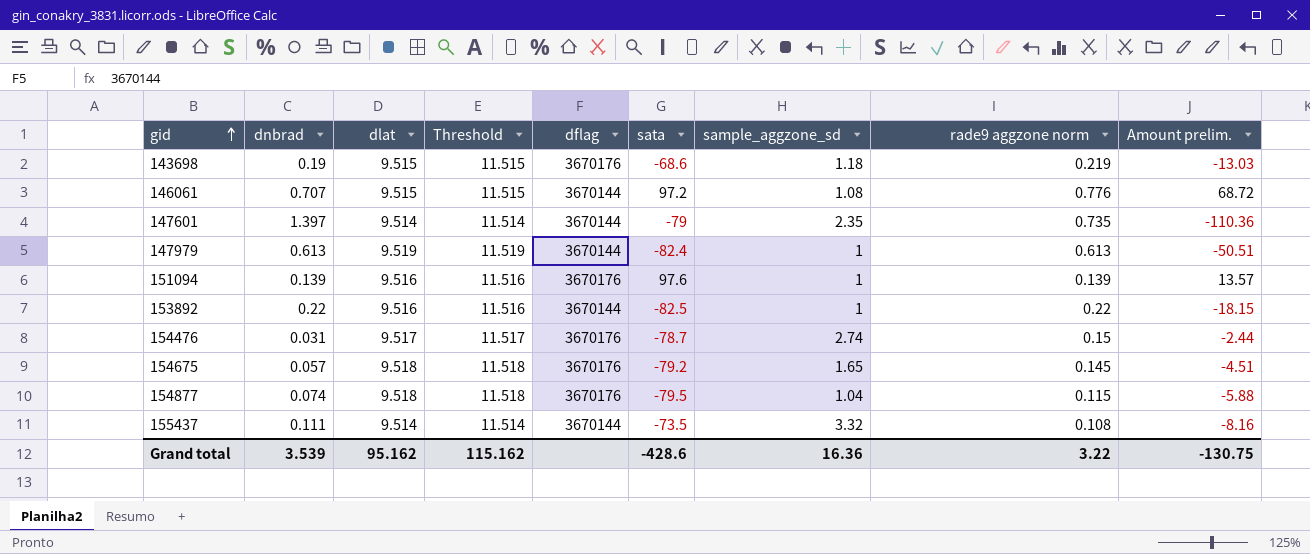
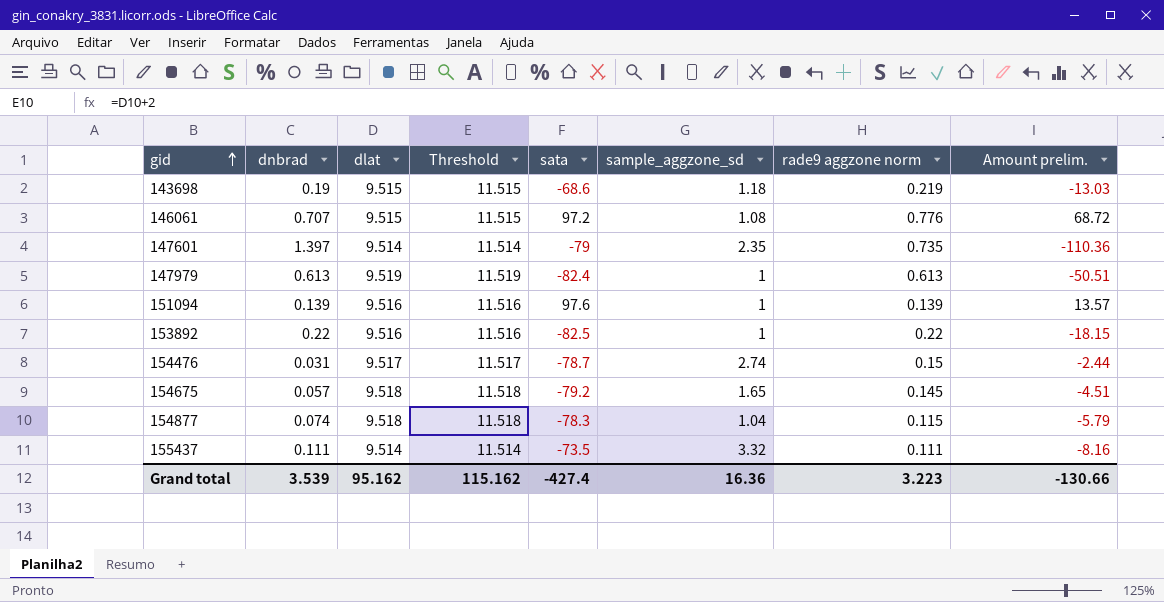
column dflag | position: 5 -> none
154877 | sata: -79.5 -> -78.3
154877 | Amount prelim.: -5.88 -> -5.79
155437 | rade9 aggzone norm: 0.108 -> 0.111
Grand total | sata: -428.6 -> -427.4
Grand total | rade9 aggzone norm: 3.22 -> 3.223
Grand total | Amount prelim.: -130.75 -> -130.66

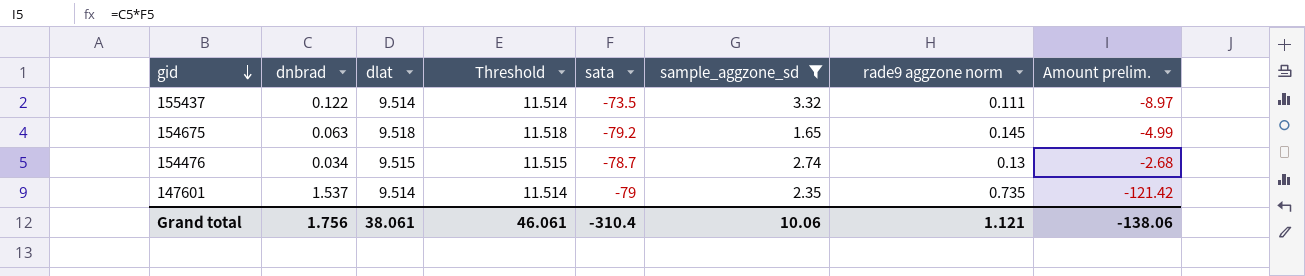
filter: none -> sample_aggzone_sd >= 1.65
row order: gid ascending -> gid descending
155437 | dnbrad: 0.111 -> 0.122
155437 | Amount prelim.: -8.16 -> -8.97
154675 | dnbrad: 0.057 -> 0.063
154675 | Amount prelim.: -4.51 -> -4.99
154476 | dnbrad: 0.031 -> 0.034
154476 | dlat: 9.517 -> 9.515
154476 | Threshold: 11.517 -> 11.515
154476 | rade9 aggzone norm: 0.15 -> 0.13
154476 | Amount prelim.: -2.44 -> -2.68
147601 | dnbrad: 1.397 -> 1.537
147601 | Amount prelim.: -110.36 -> -121.42
Grand total | dnbrad: 3.539 -> 1.756
Grand total | dlat: 95.162 -> 38.061
Grand total | Threshold: 115.162 -> 46.061
Grand total | sata: -427.4 -> -310.4
Grand total | sample_aggzone_sd: 16.36 -> 10.06
Grand total | rade9 aggzone norm: 3.223 -> 1.121
Grand total | Amount prelim.: -130.66 -> -138.06

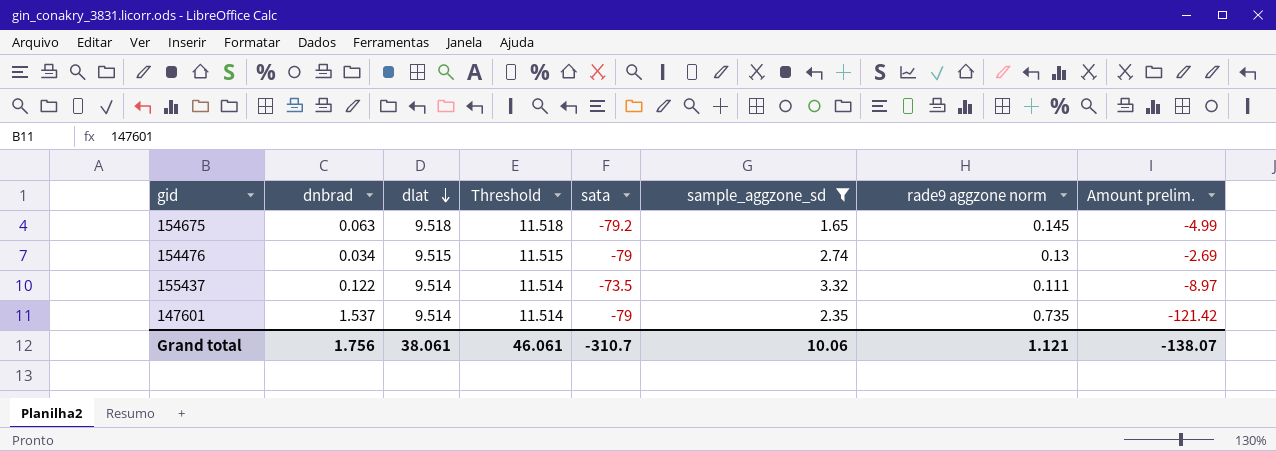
row order: gid descending -> dlat descending
154476 | sata: -78.7 -> -79
154476 | Amount prelim.: -2.68 -> -2.69
Grand total | sata: -310.4 -> -310.7
Grand total | Amount prelim.: -138.06 -> -138.07

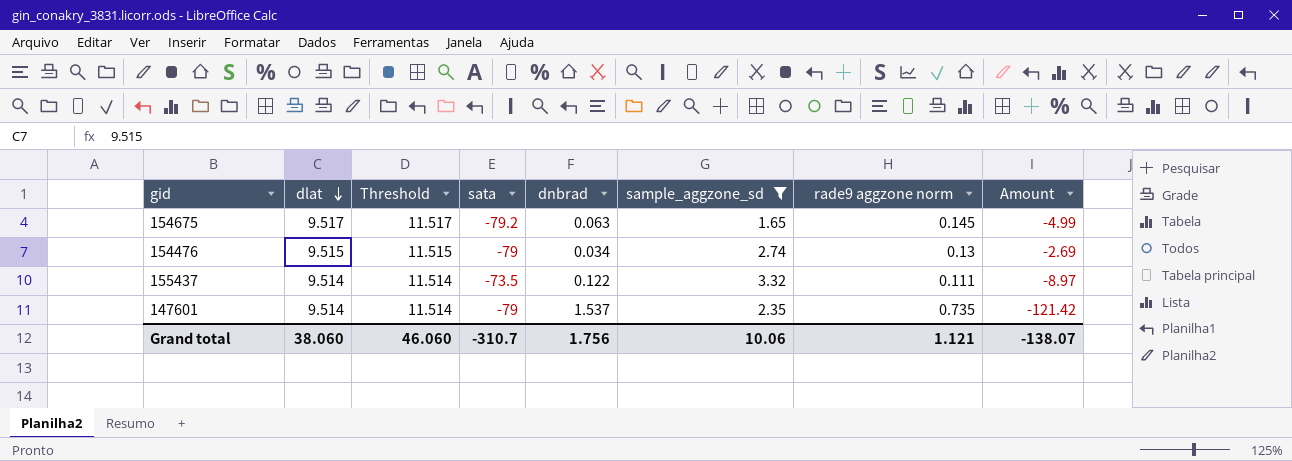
column dnbrad | position: 2 -> 5
column name: Amount prelim. -> Amount
154675 | dlat: 9.518 -> 9.517
154675 | Threshold: 11.518 -> 11.517
Grand total | dlat: 38.061 -> 38.060
Grand total | Threshold: 46.061 -> 46.060

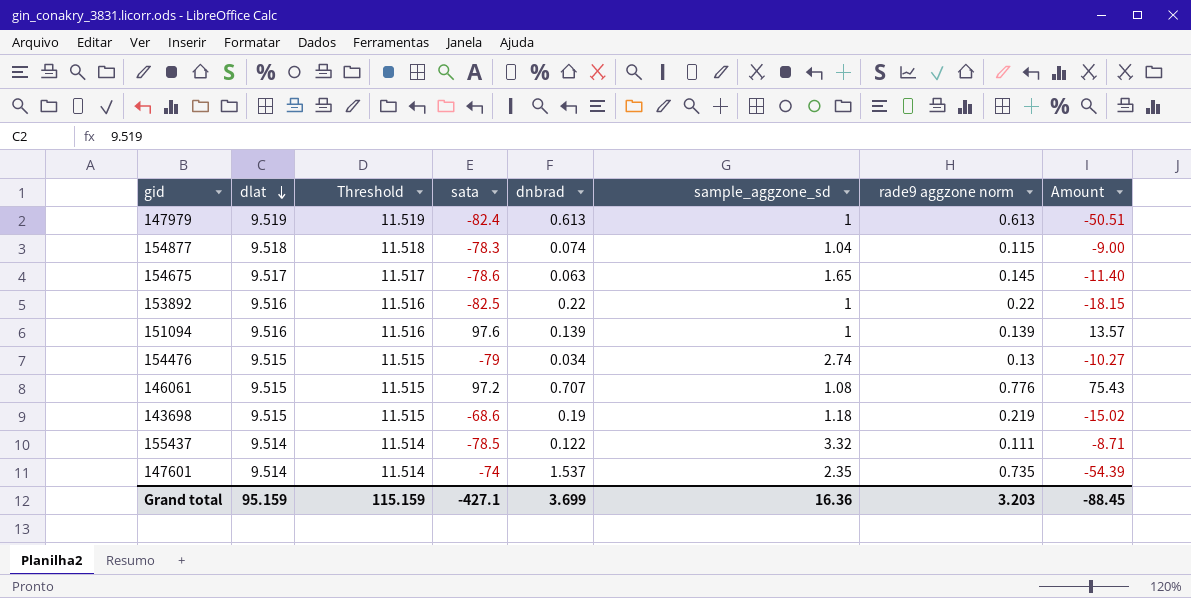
filter: sample_aggzone_sd >= 1.65 -> none
column Amount | formula: [sata] * [dnbrad] -> [sata] * [rade9 aggzone norm]
154675 | sata: -79.2 -> -78.6
155437 | sata: -73.5 -> -78.5
147601 | sata: -79 -> -74
Grand total | dlat: 38.060 -> 95.159
Grand total | Threshold: 46.060 -> 115.159
Grand total | sata: -310.7 -> -427.1
Grand total | dnbrad: 1.756 -> 3.699
Grand total | sample_aggzone_sd: 10.06 -> 16.36
Grand total | rade9 aggzone norm: 1.121 -> 3.203
Grand total | Amount: -138.07 -> -88.45

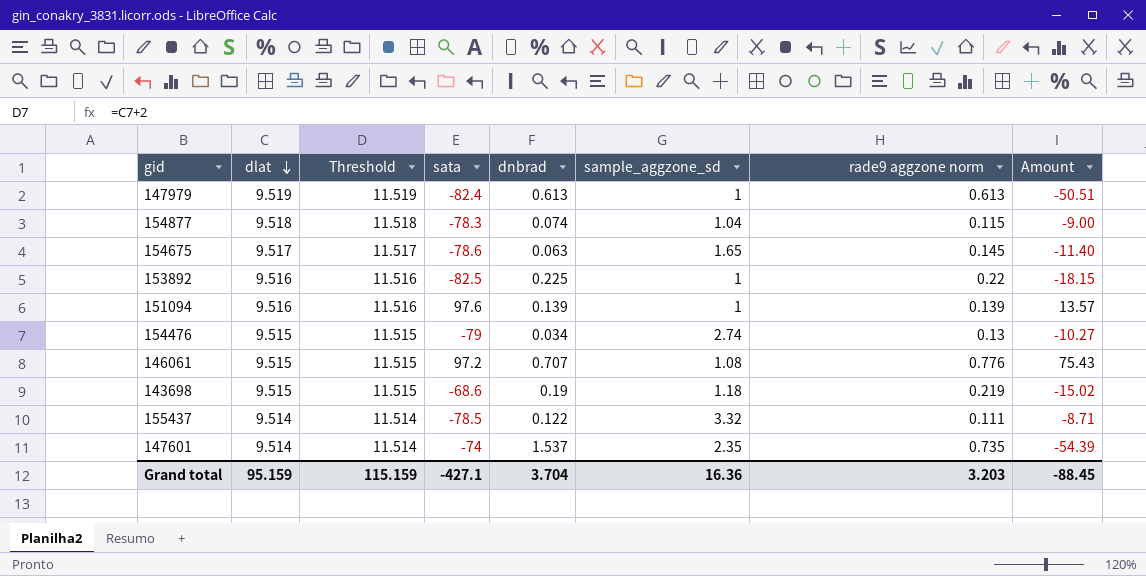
153892 | dnbrad: 0.22 -> 0.225
Grand total | dnbrad: 3.699 -> 3.704

